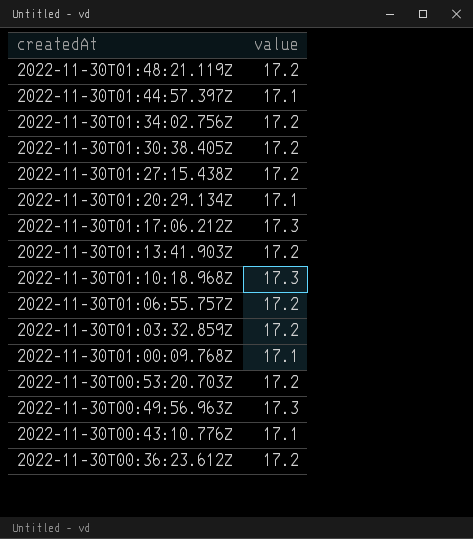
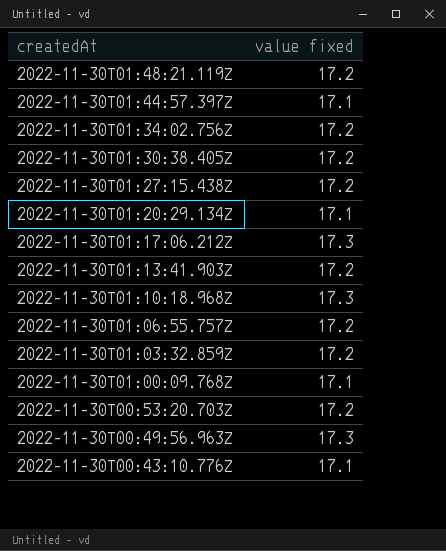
column name: value -> value fixed
row 2022-11-30T00:36:23.612Z: 17.2 -> none

